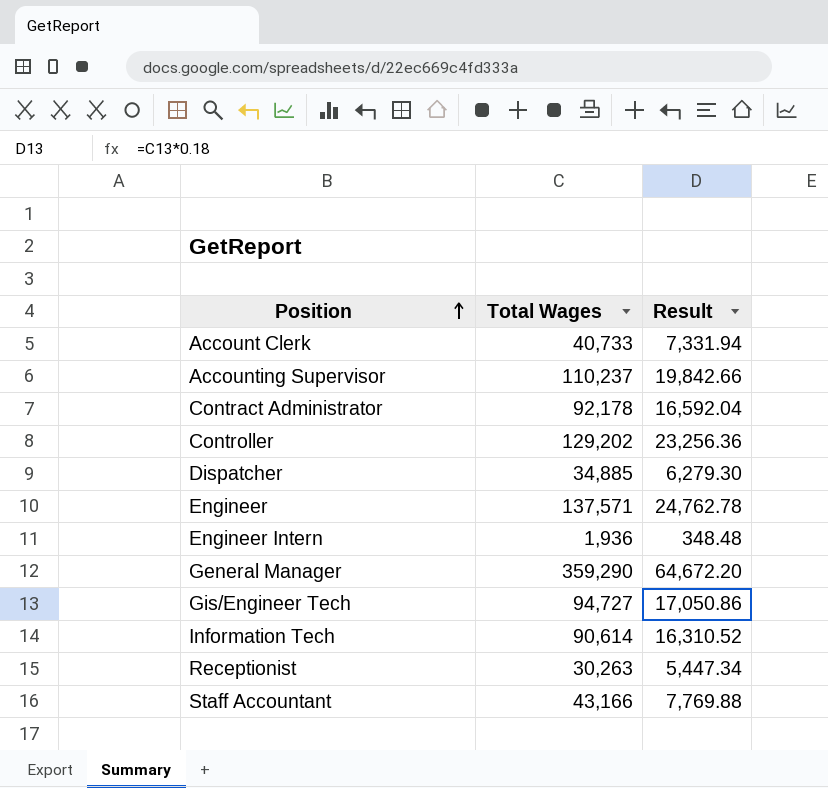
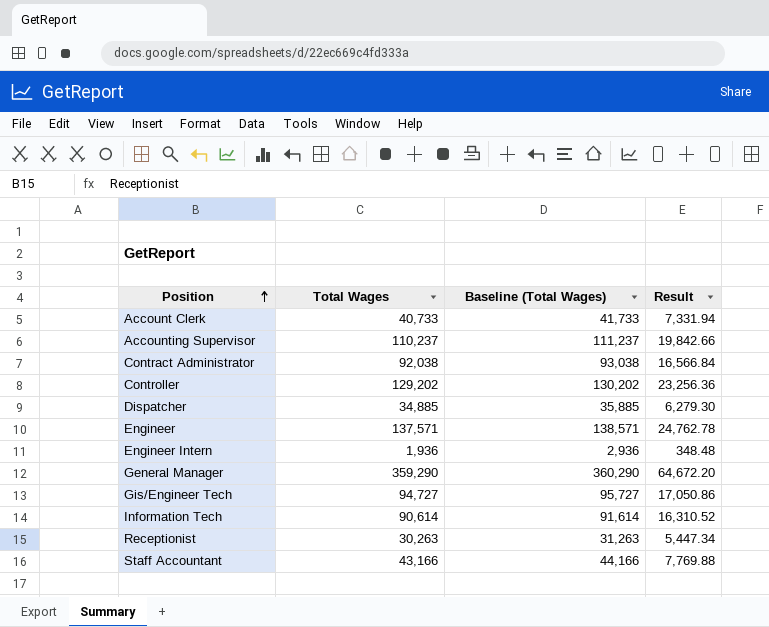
column Baseline (Total Wages) | formula: none -> [Total Wages] + 1000
Contract Administrator | Total Wages: 92,178 -> 92,038
Contract Administrator | Result: 16,592.04 -> 16,566.84

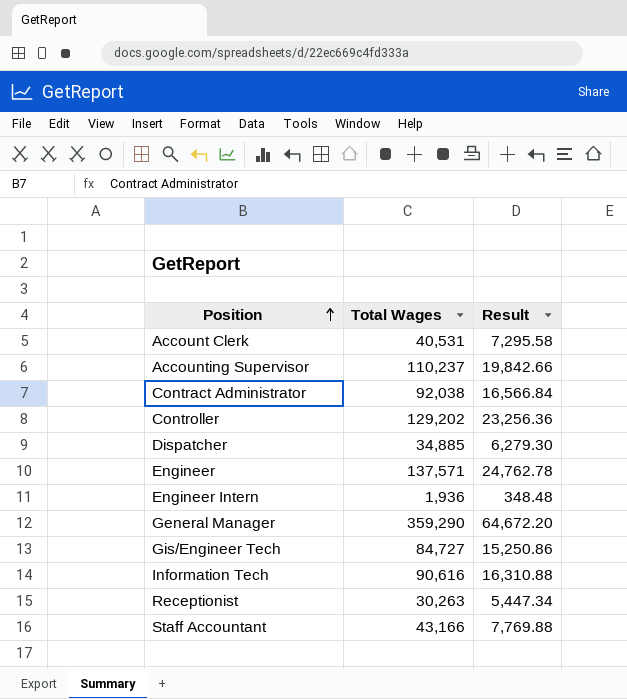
column Baseline (Total Wages) | formula: [Total Wages] + 1000 -> none
Account Clerk | Total Wages: 40,733 -> 40,531
Account Clerk | Result: 7,331.94 -> 7,295.58
Gis/Engineer Tech | Total Wages: 94,727 -> 84,727
Gis/Engineer Tech | Result: 17,050.86 -> 15,250.86
Information Tech | Total Wages: 90,614 -> 90,616
Information Tech | Result: 16,310.52 -> 16,310.88

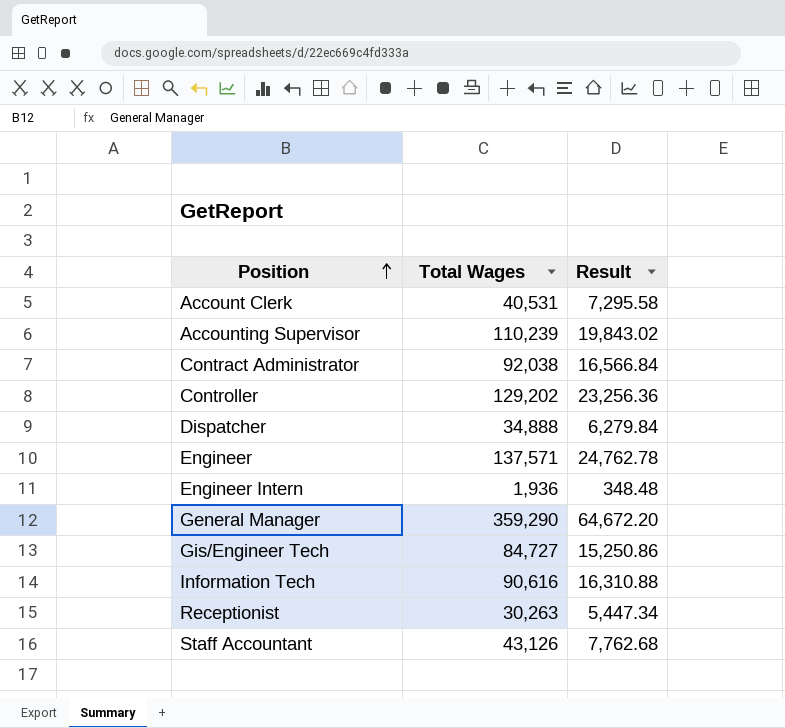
Accounting Supervisor | Total Wages: 110,237 -> 110,239
Accounting Supervisor | Result: 19,842.66 -> 19,843.02
Dispatcher | Total Wages: 34,885 -> 34,888
Dispatcher | Result: 6,279.30 -> 6,279.84
Staff Accountant | Total Wages: 43,166 -> 43,126
Staff Accountant | Result: 7,769.88 -> 7,762.68

